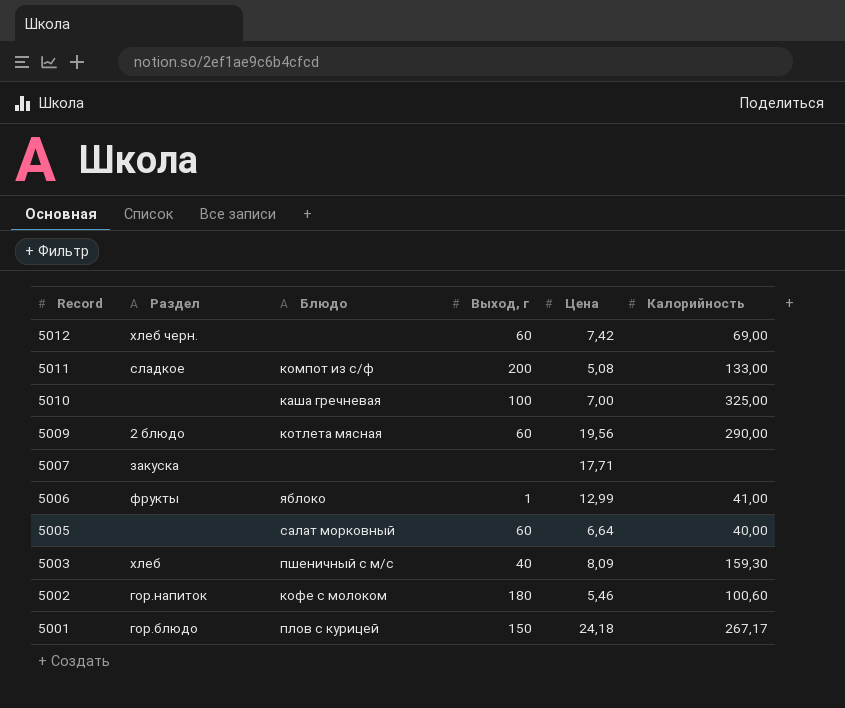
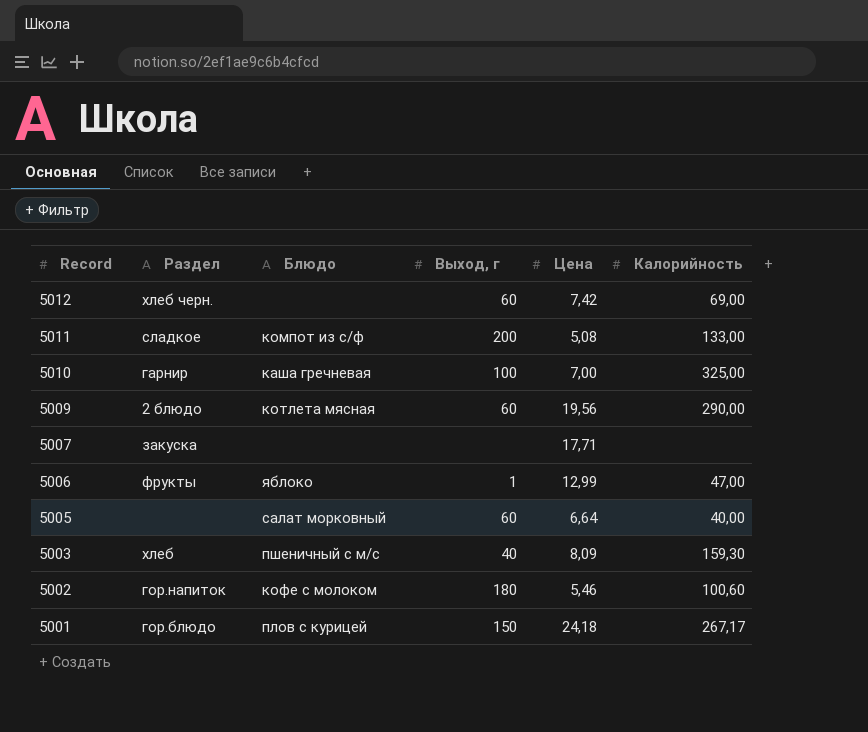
5010 | Раздел: none -> гарнир
5006 | Калорийность: 41,00 -> 47,00

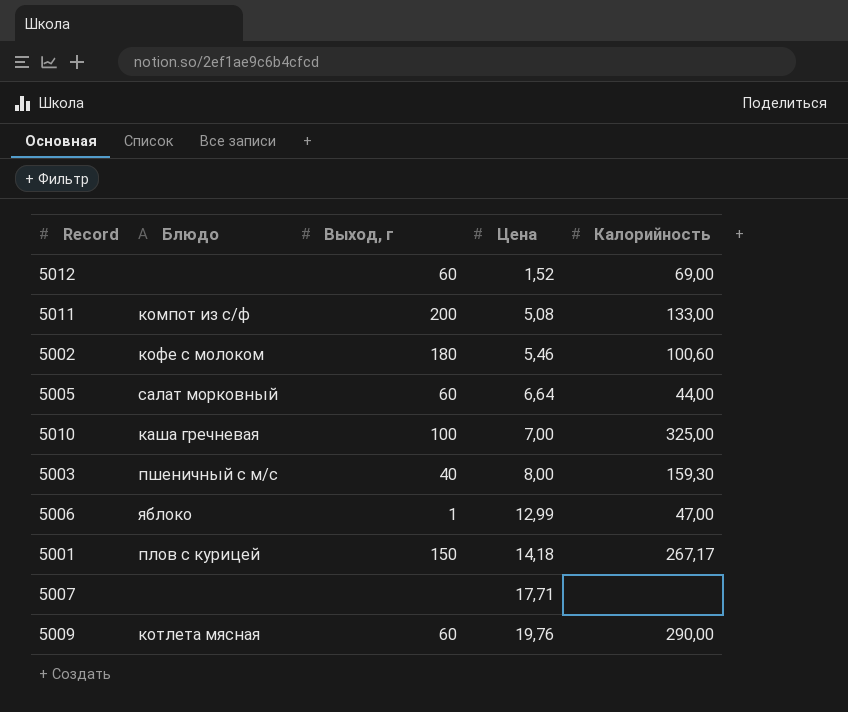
row order: Record descending -> Цена ascending
column Раздел | position: 2 -> none
5012 | Цена: 7,42 -> 1,52
5005 | Калорийность: 40,00 -> 44,00
5003 | Цена: 8,09 -> 8,00
5001 | Цена: 24,18 -> 14,18
5009 | Цена: 19,56 -> 19,76

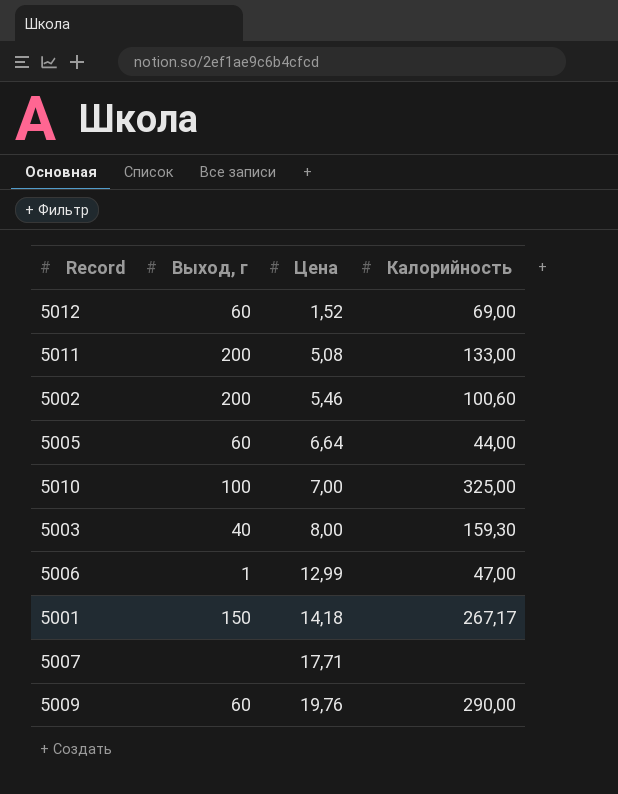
column Блюдо | position: 2 -> none
5002 | Выход, г: 180 -> 200

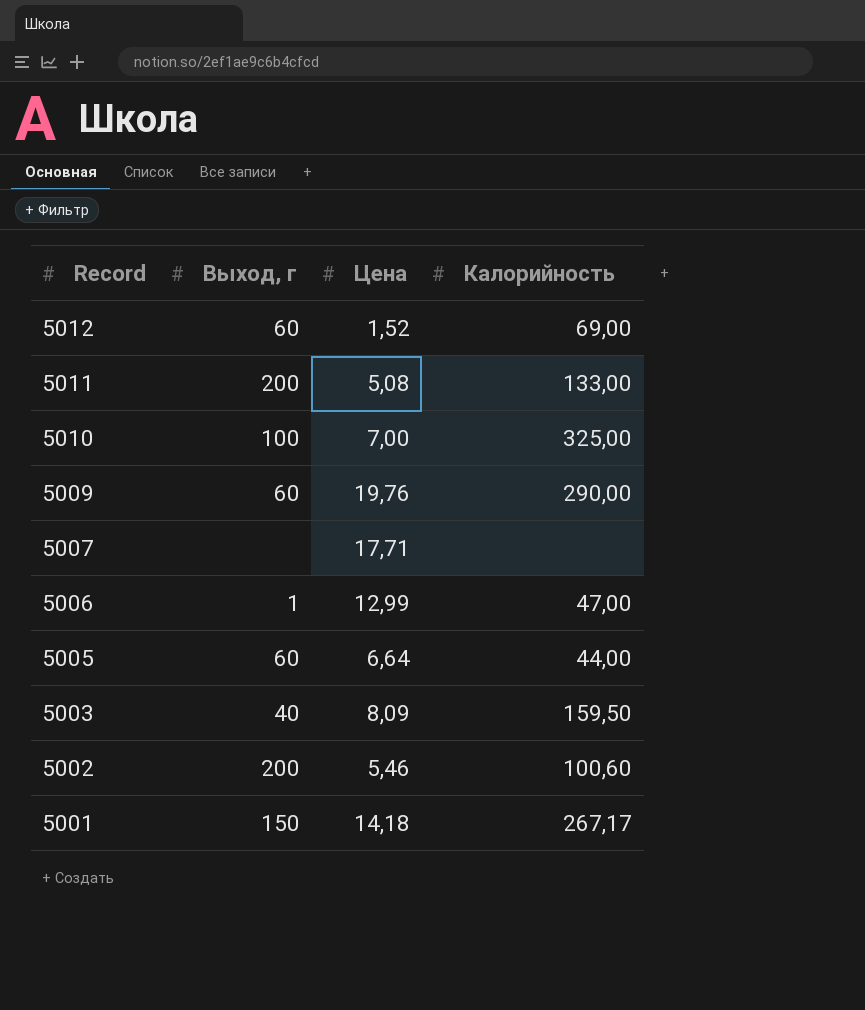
row order: Цена ascending -> Record descending
5003 | Цена: 8,00 -> 8,09
5003 | Калорийность: 159,30 -> 159,50

